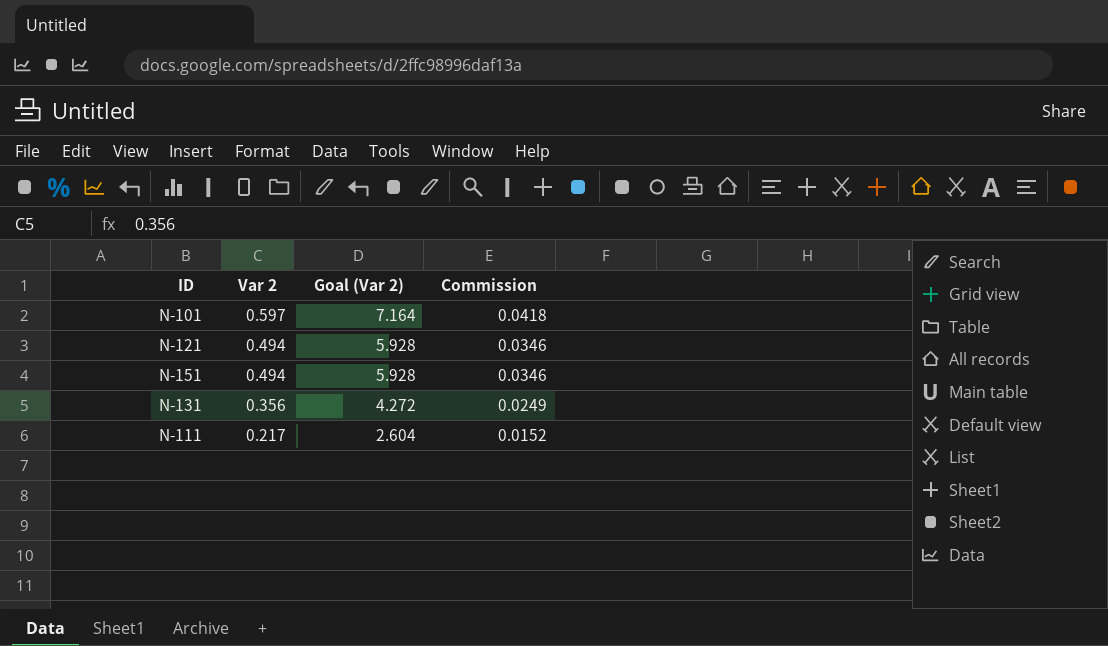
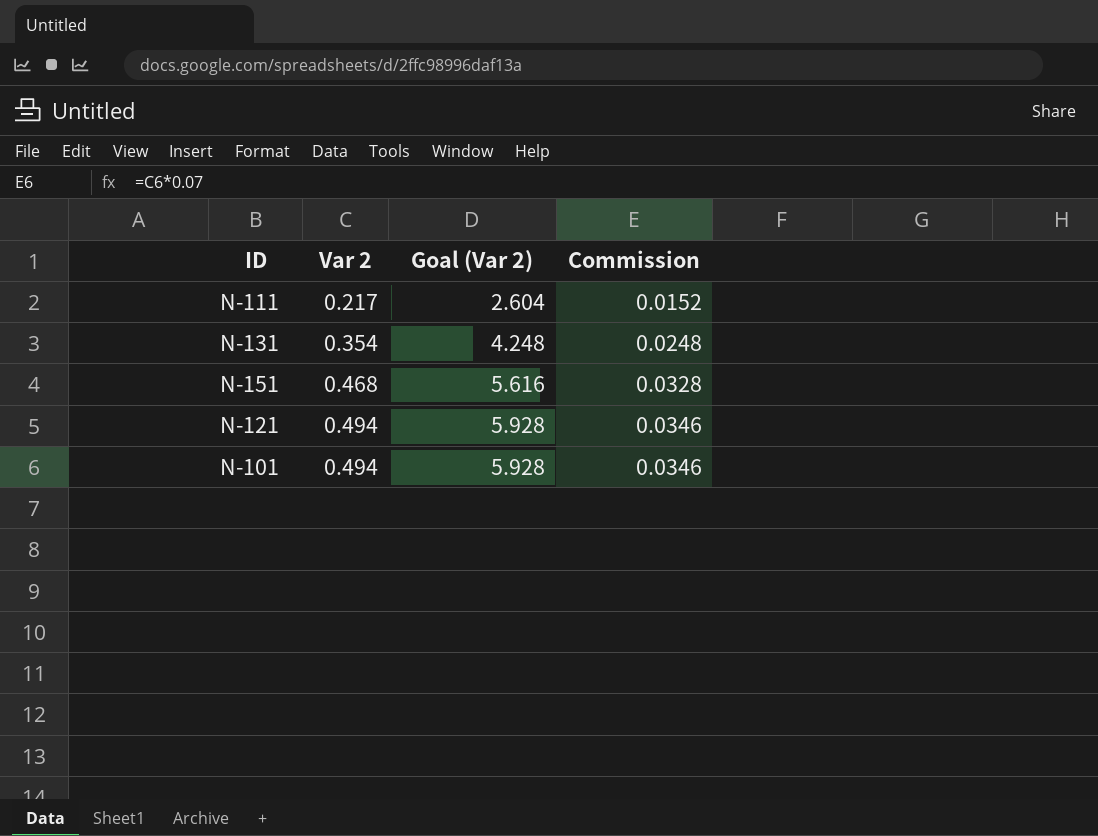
row order: Var 2 descending -> Var 2 ascending
N-131 | Var 2: 0.356 -> 0.354
N-131 | Goal (Var 2): 4.272 -> 4.248
N-131 | Commission: 0.0249 -> 0.0248
N-151 | Var 2: 0.494 -> 0.468
N-151 | Goal (Var 2): 5.928 -> 5.616
N-151 | Commission: 0.0346 -> 0.0328
N-101 | Var 2: 0.597 -> 0.494
N-101 | Goal (Var 2): 7.164 -> 5.928
N-101 | Commission: 0.0418 -> 0.0346

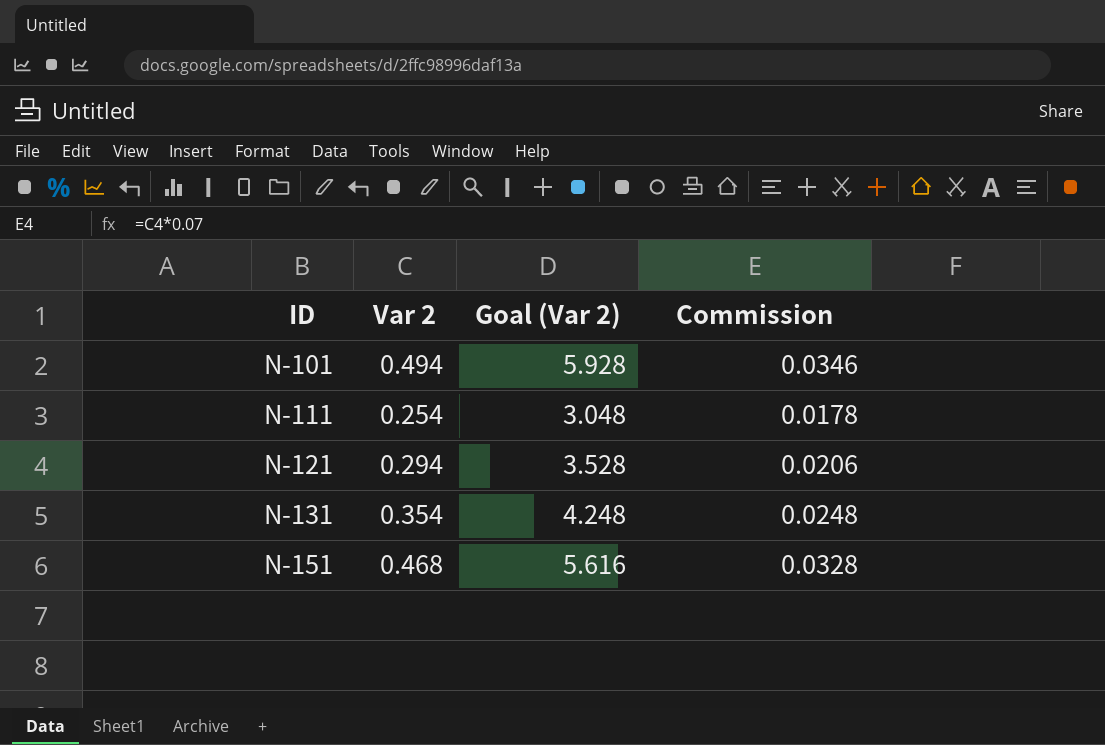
row order: Var 2 ascending -> ID ascending
N-111 | Var 2: 0.217 -> 0.254
N-111 | Goal (Var 2): 2.604 -> 3.048
N-111 | Commission: 0.0152 -> 0.0178
N-121 | Var 2: 0.494 -> 0.294
N-121 | Goal (Var 2): 5.928 -> 3.528
N-121 | Commission: 0.0346 -> 0.0206

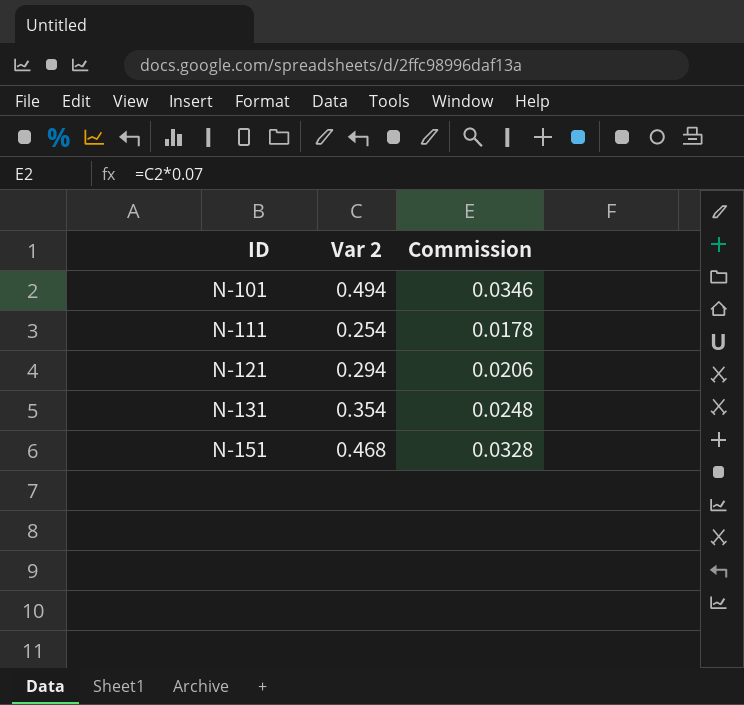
column Goal (Var 2) | formula: [Var 2] * 12 -> none

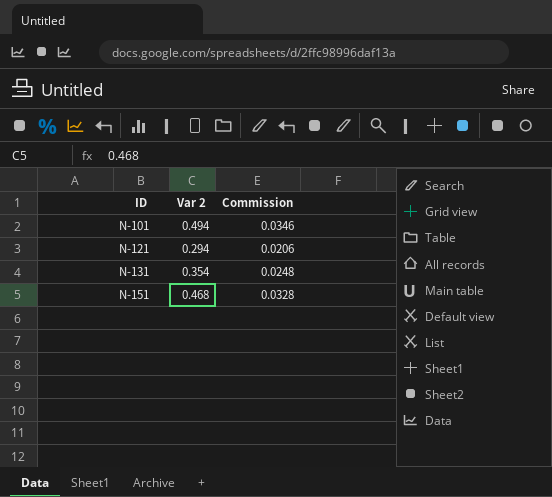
row N-111: 0.254 | 0.0178 -> none

